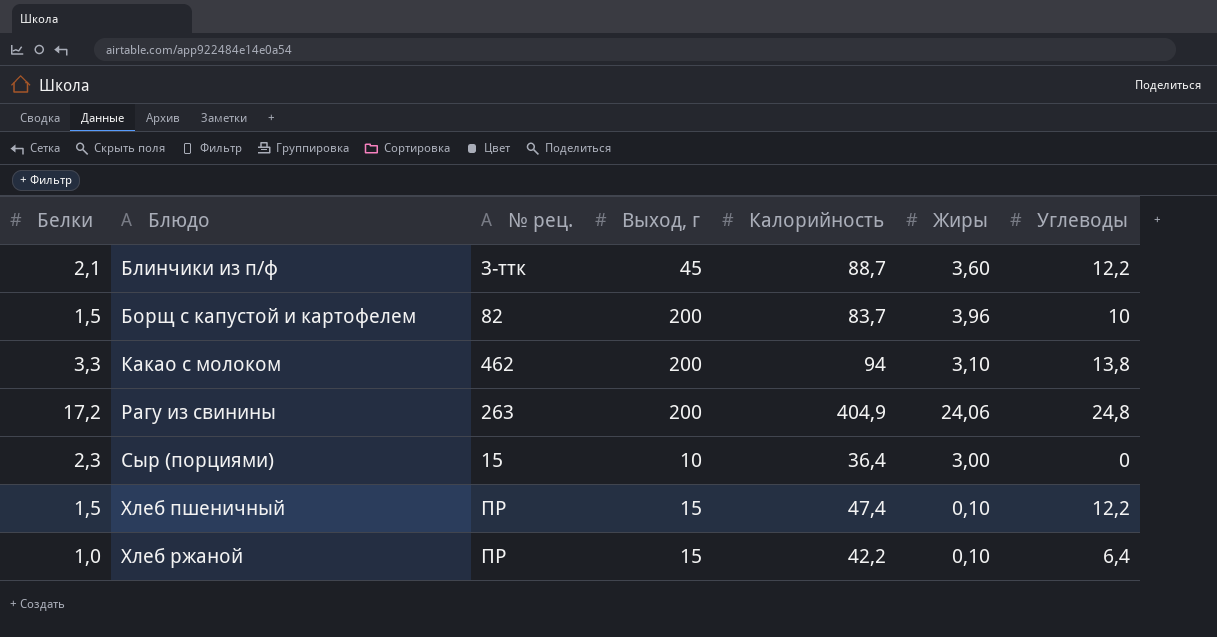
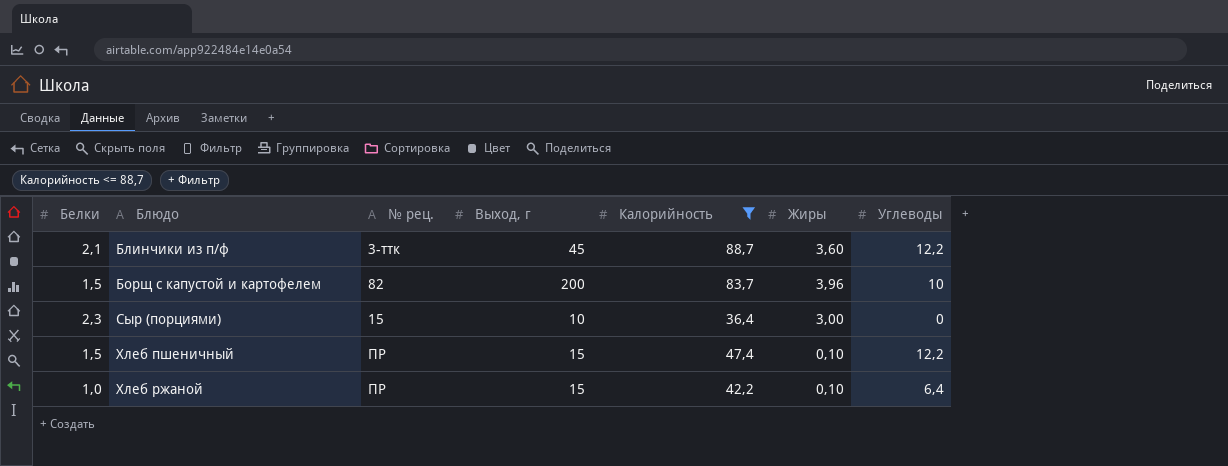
filter: none -> Калорийность <= 88,7

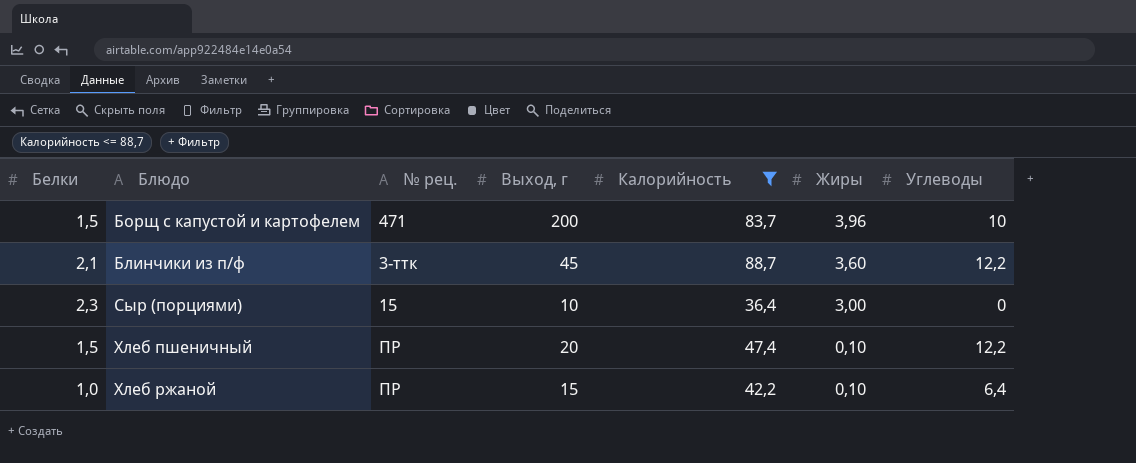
row order: Блюдо ascending -> Жиры descending
Борщ с капустой и картофелем | № рец.: 82 -> 471
Хлеб пшеничный | Выход, г: 15 -> 20

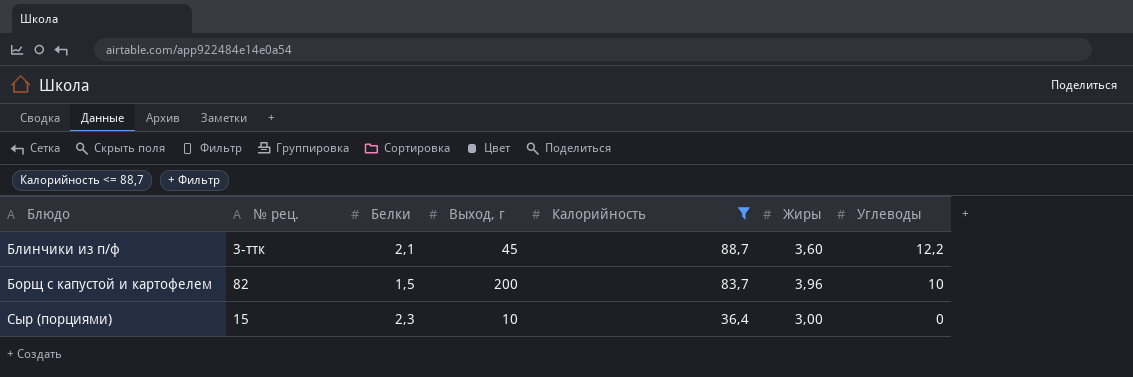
row order: Жиры descending -> Блюдо ascending
column Белки | position: 1 -> 3
row Хлеб пшеничный: 1,5 | ПР | 20 | 47,4 | 0,10 | 12,2 -> none
row Хлеб ржаной: 1,0 | ПР | 15 | 42,2 | 0,10 | 6,4 -> none
Борщ с капустой и картофелем | № рец.: 471 -> 82

